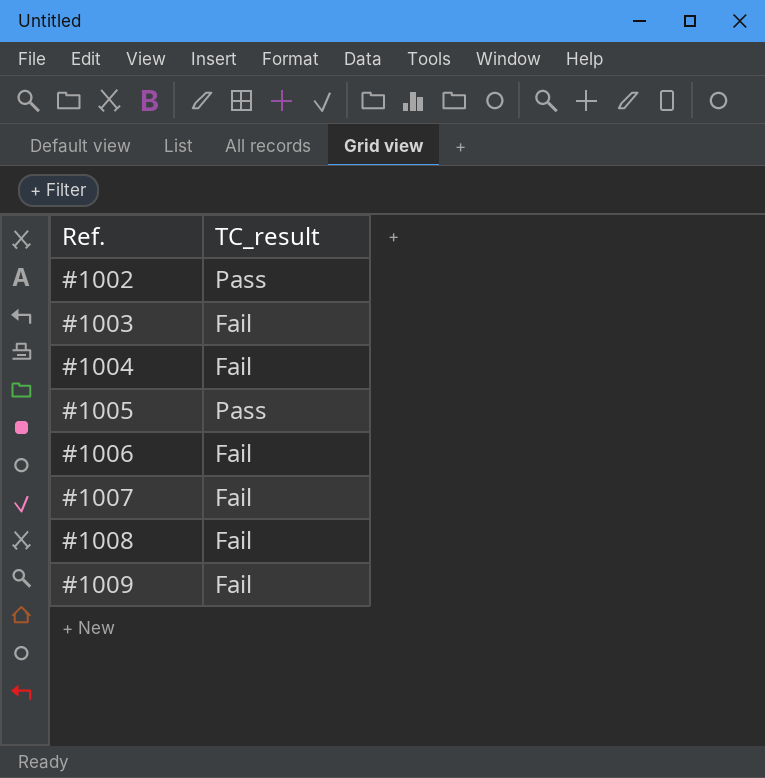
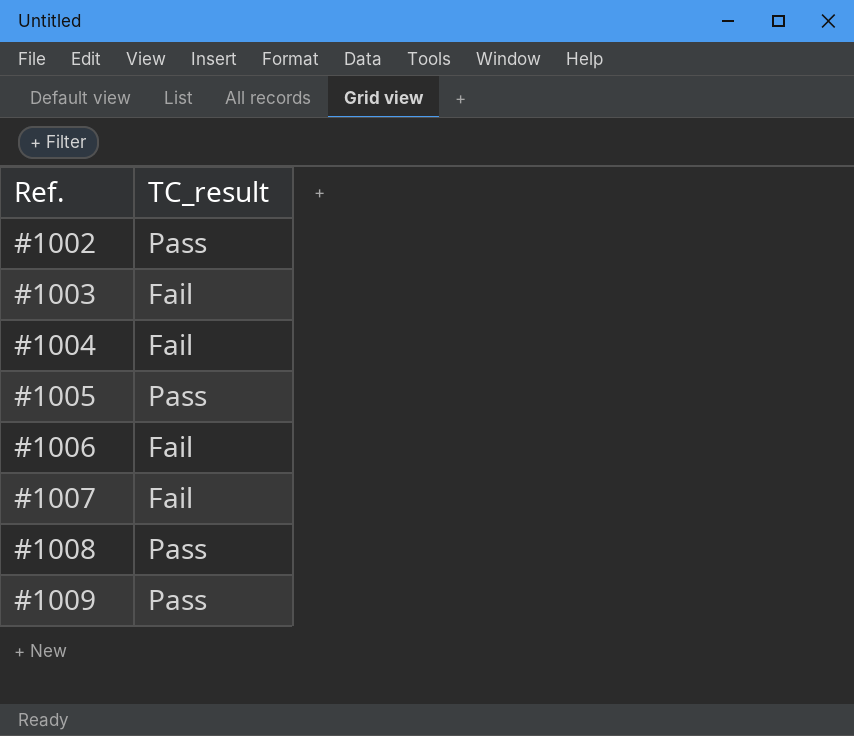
#1008 | TC_result: Fail -> Pass
#1009 | TC_result: Fail -> Pass

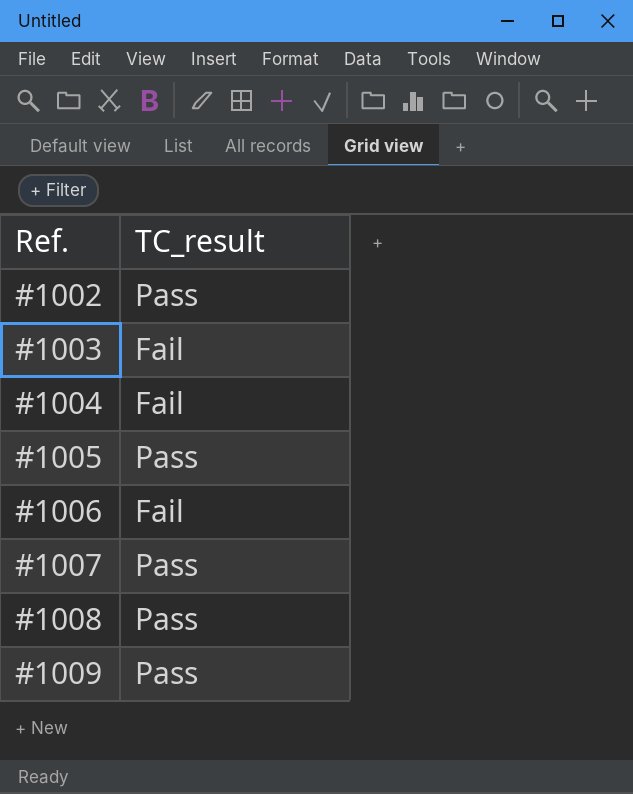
#1007 | TC_result: Fail -> Pass

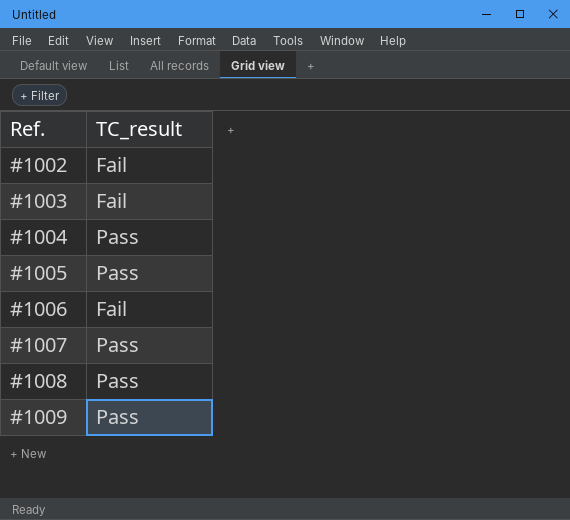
#1002 | TC_result: Pass -> Fail
#1004 | TC_result: Fail -> Pass

